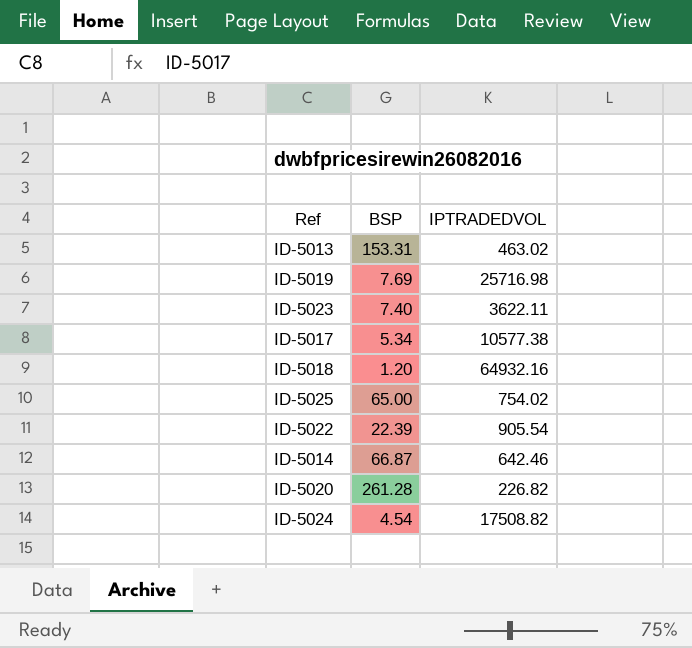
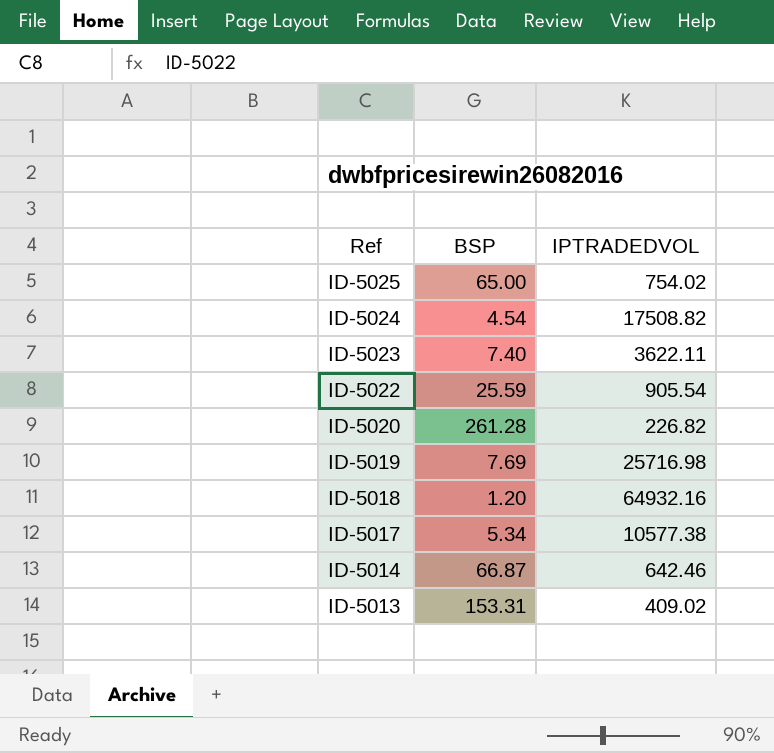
row order: none -> Ref descending
ID-5022 | BSP: 22.39 -> 25.59
ID-5013 | IPTRADEDVOL: 463.02 -> 409.02

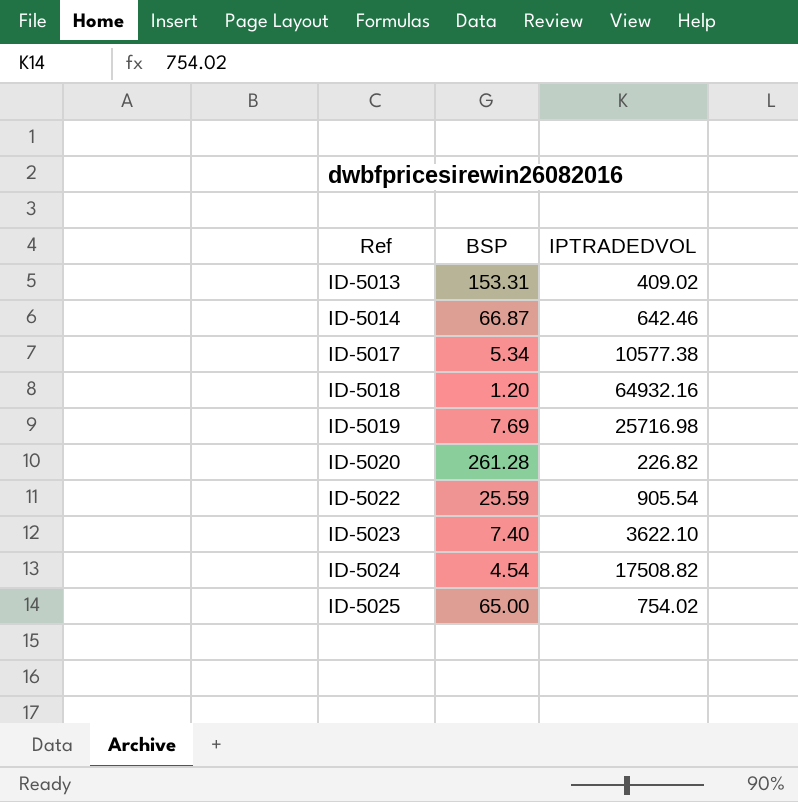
row order: Ref descending -> Ref ascending
ID-5023 | IPTRADEDVOL: 3622.11 -> 3622.10

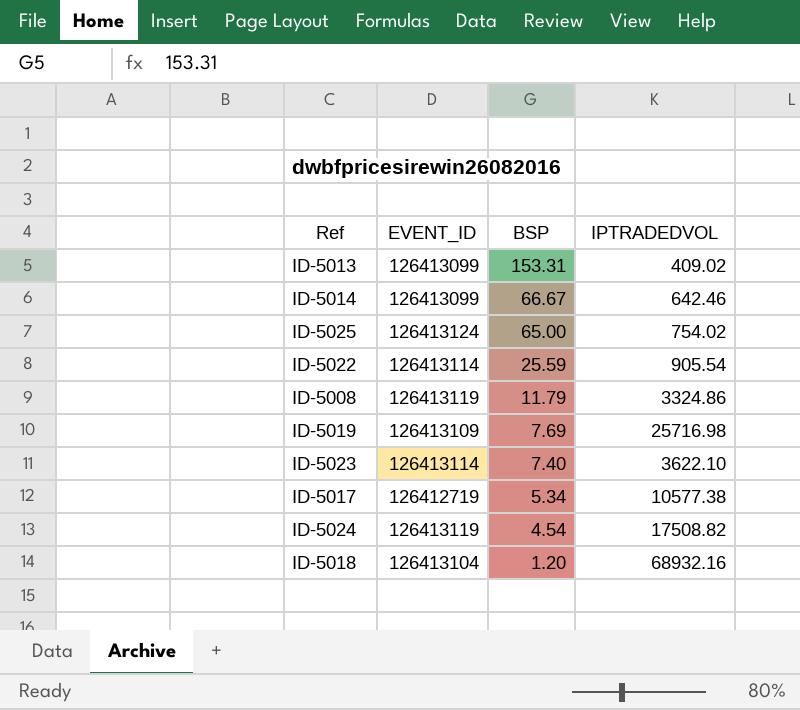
row order: Ref ascending -> BSP descending
column EVENT_ID | position: none -> 2
row ID-5020: 261.28 | 226.82 -> none
ID-5014 | BSP: 66.87 -> 66.67
row ID-5008: none -> 126413119 | 11.79 | 3324.86
ID-5018 | IPTRADEDVOL: 64932.16 -> 68932.16

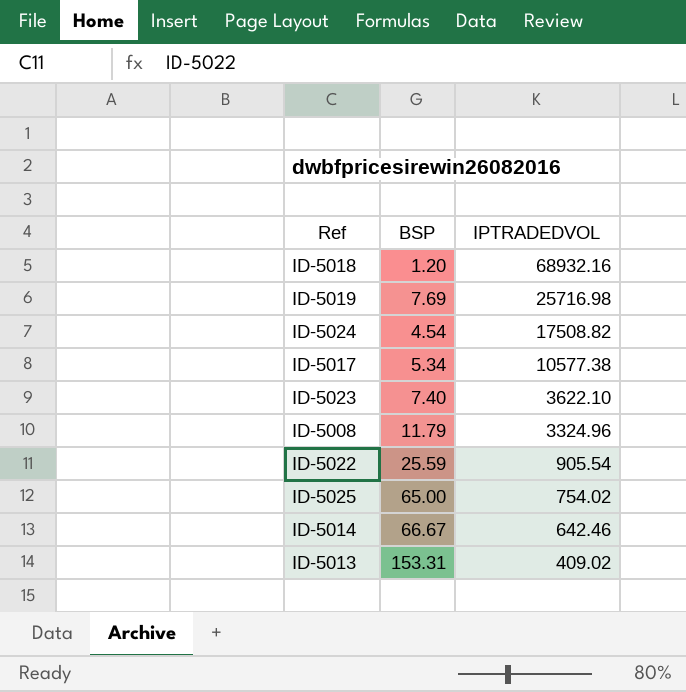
row order: BSP descending -> IPTRADEDVOL descending
column EVENT_ID | position: 2 -> none
ID-5008 | IPTRADEDVOL: 3324.86 -> 3324.96

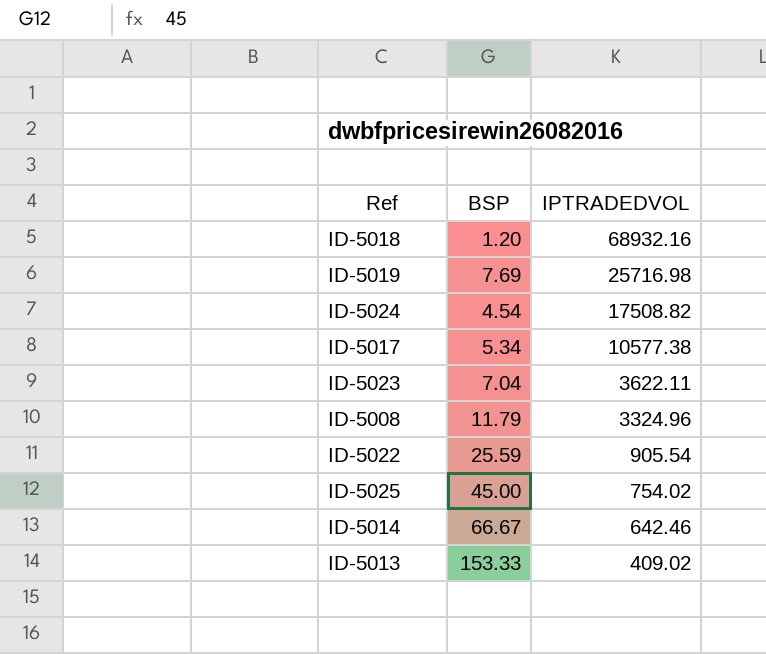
ID-5023 | BSP: 7.40 -> 7.04
ID-5023 | IPTRADEDVOL: 3622.10 -> 3622.11
ID-5025 | BSP: 65.00 -> 45.00
ID-5013 | BSP: 153.31 -> 153.33

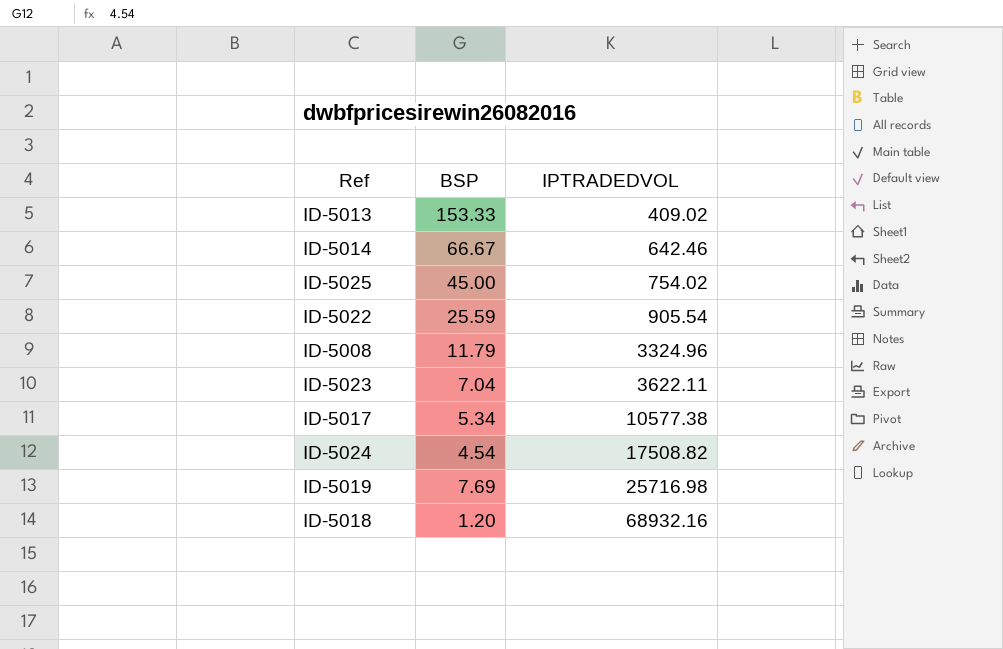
row order: IPTRADEDVOL descending -> IPTRADEDVOL ascending

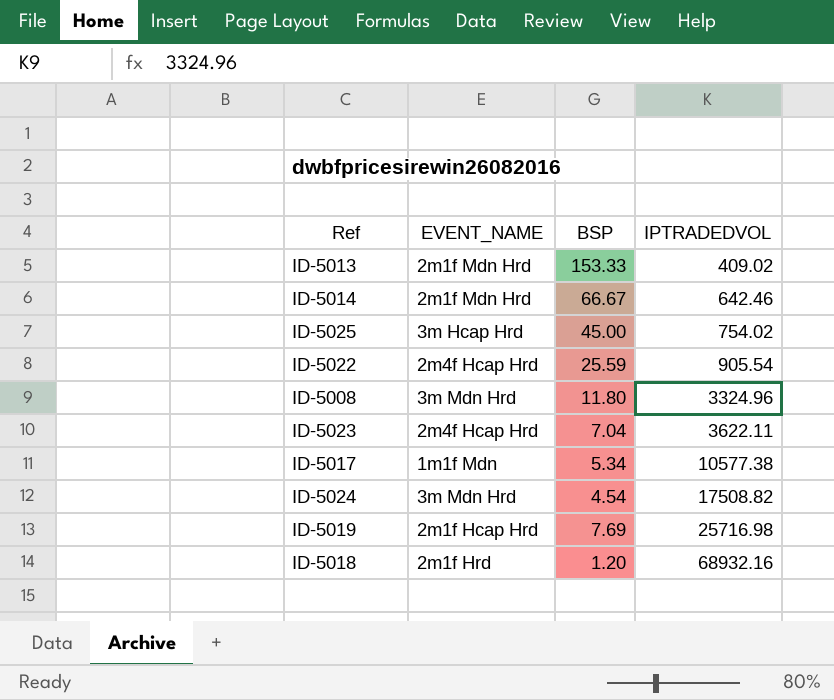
column EVENT_NAME | position: none -> 2
ID-5008 | BSP: 11.79 -> 11.80

